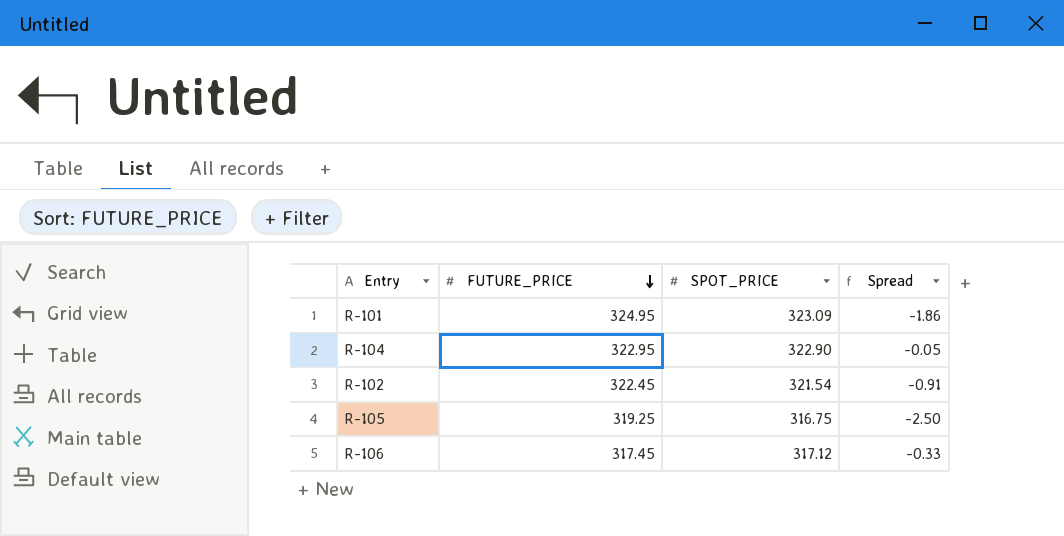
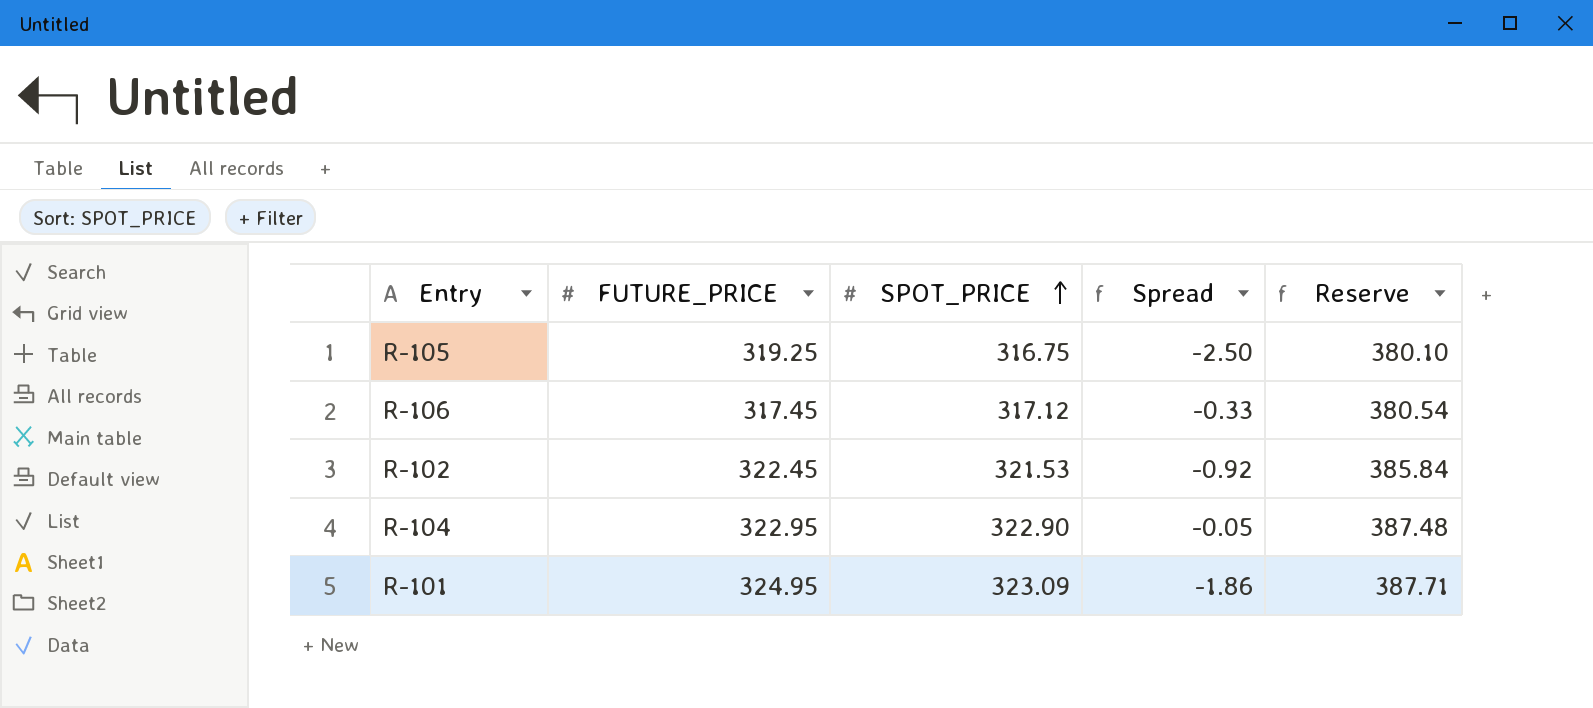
row order: FUTURE_PRICE descending -> SPOT_PRICE ascending
column Reserve | formula: none -> [SPOT_PRICE] * 1.2
R-102 | SPOT_PRICE: 321.54 -> 321.53
R-102 | Spread: -0.91 -> -0.92

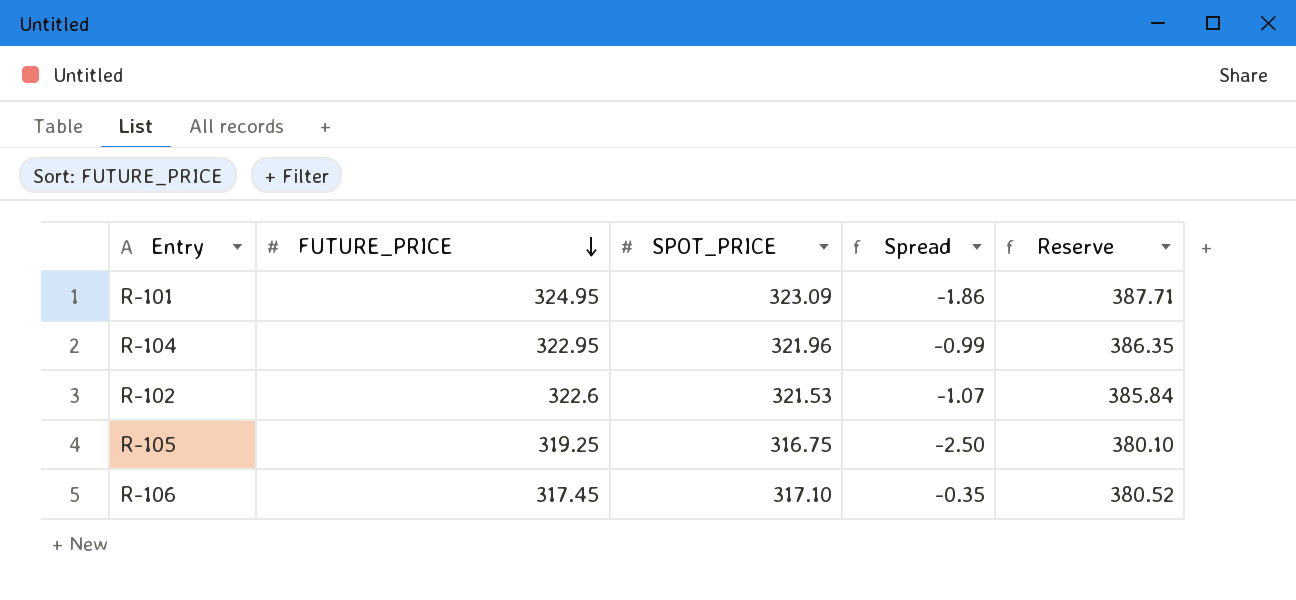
row order: SPOT_PRICE ascending -> FUTURE_PRICE descending
R-104 | SPOT_PRICE: 322.90 -> 321.96
R-104 | Spread: -0.05 -> -0.99
R-104 | Reserve: 387.48 -> 386.35
R-102 | FUTURE_PRICE: 322.45 -> 322.6
R-102 | Spread: -0.92 -> -1.07
R-106 | SPOT_PRICE: 317.12 -> 317.10
R-106 | Spread: -0.33 -> -0.35
R-106 | Reserve: 380.54 -> 380.52

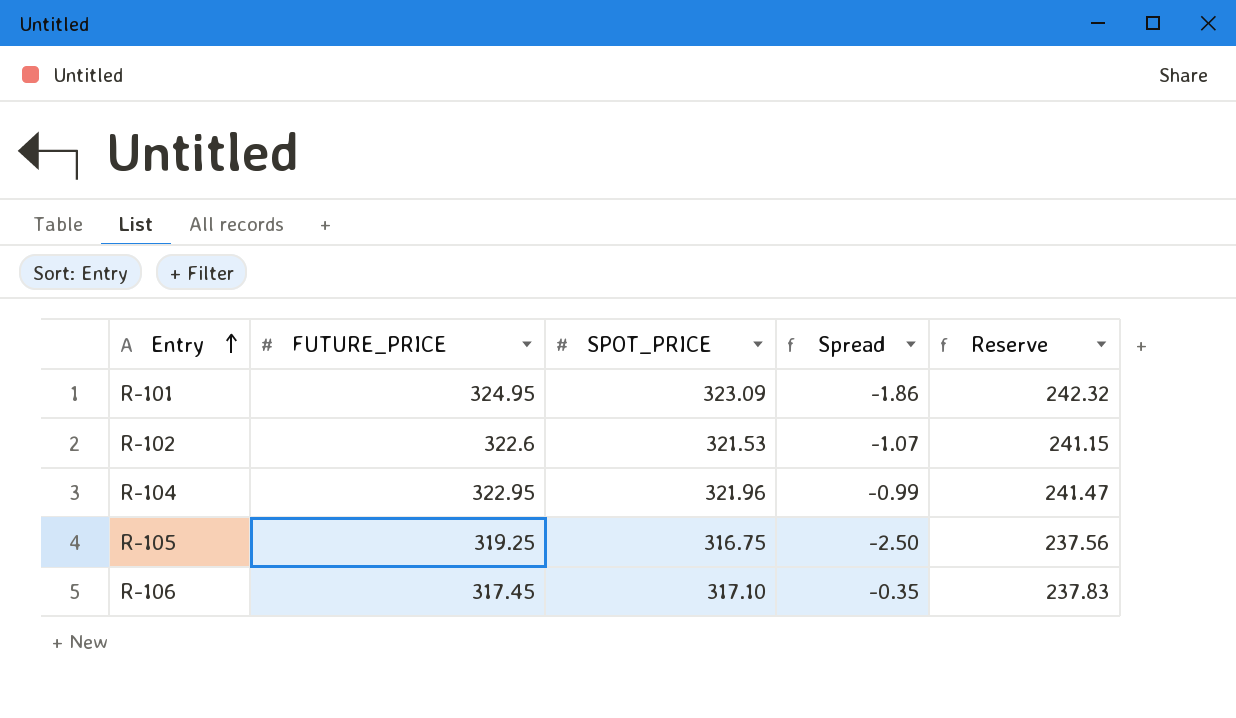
row order: FUTURE_PRICE descending -> Entry ascending
column Reserve | formula: [SPOT_PRICE] * 1.2 -> [SPOT_PRICE] * 0.75

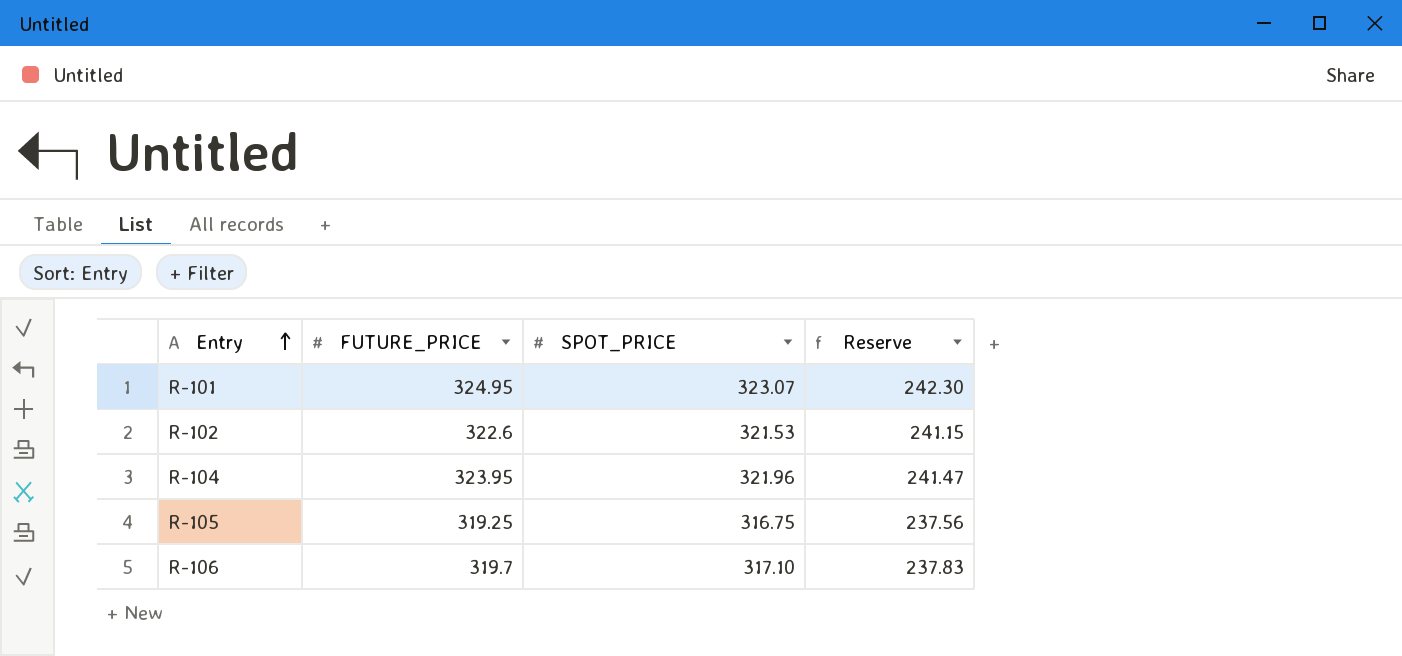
column Spread | formula: [SPOT_PRICE] - [FUTURE_PRICE] -> none
R-101 | SPOT_PRICE: 323.09 -> 323.07
R-101 | Reserve: 242.32 -> 242.30
R-104 | FUTURE_PRICE: 322.95 -> 323.95
R-106 | FUTURE_PRICE: 317.45 -> 319.7

